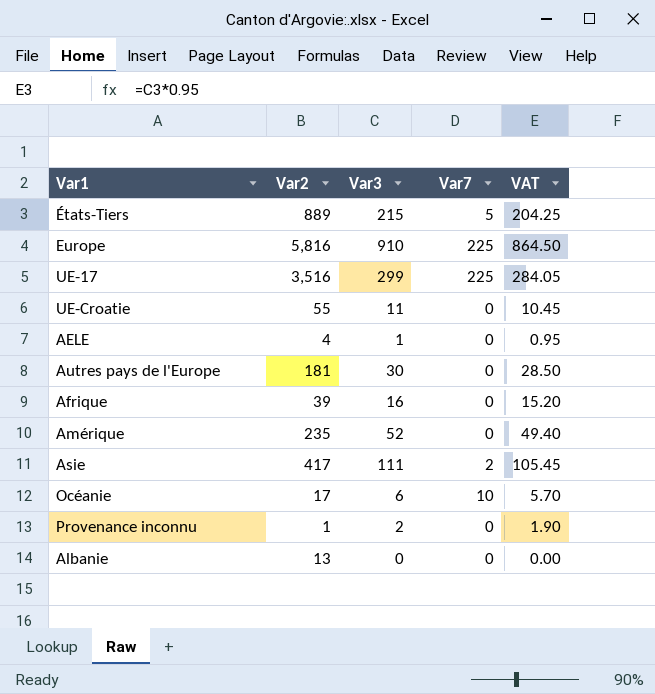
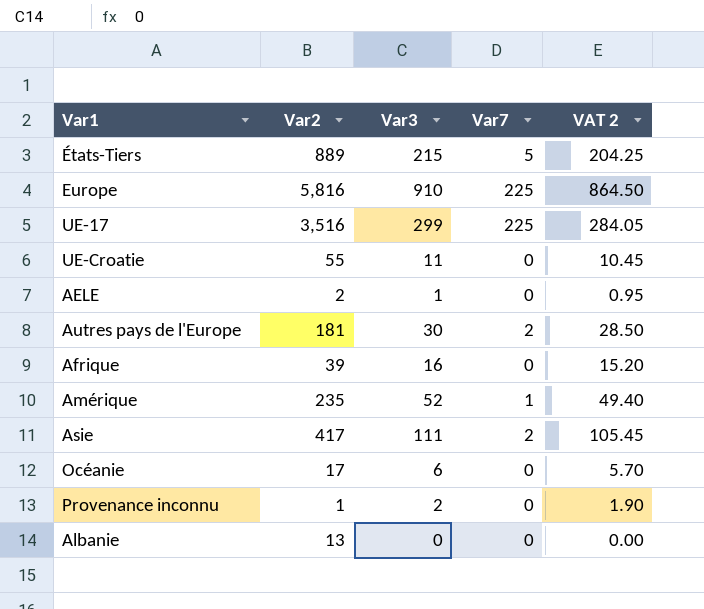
column name: VAT -> VAT 2
AELE | Var2: 4 -> 2
Autres pays de l'Europe | Var7: 0 -> 2
Amérique | Var7: 0 -> 1
Océanie | Var7: 10 -> 0

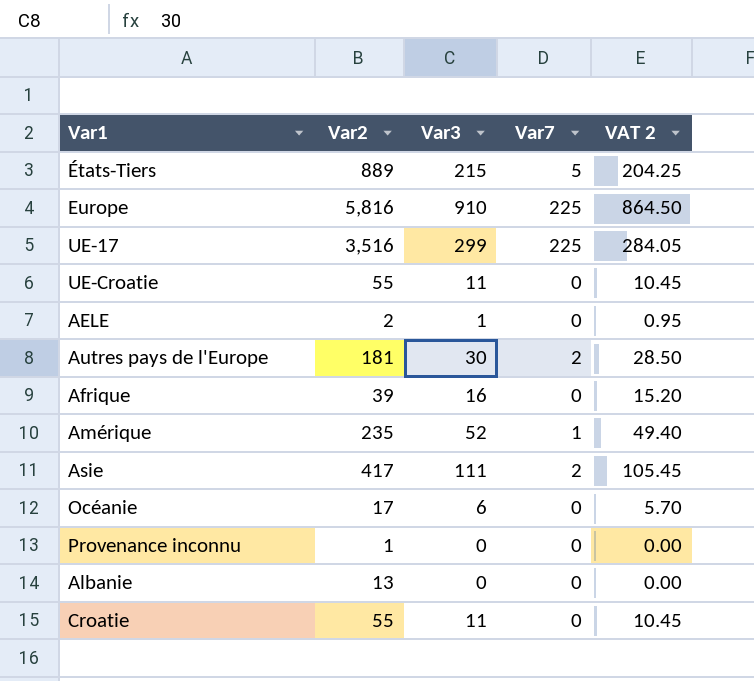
Provenance inconnu | Var3: 2 -> 0
Provenance inconnu | VAT 2: 1.90 -> 0.00
row Croatie: none -> 55 | 11 | 0 | 10.45

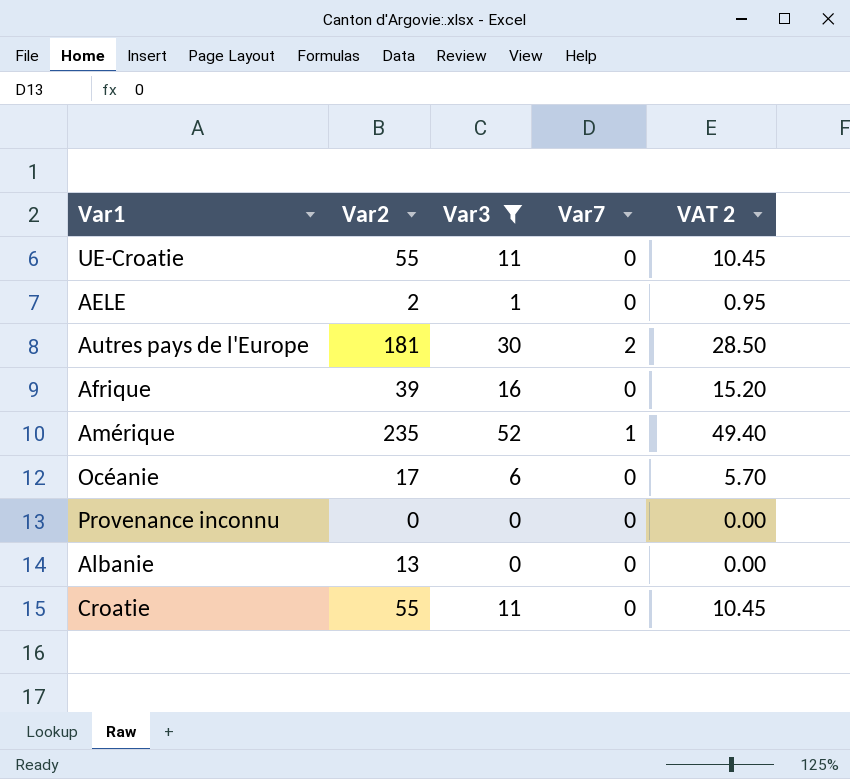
filter: none -> Var3 <= 52
Provenance inconnu | Var2: 1 -> 0

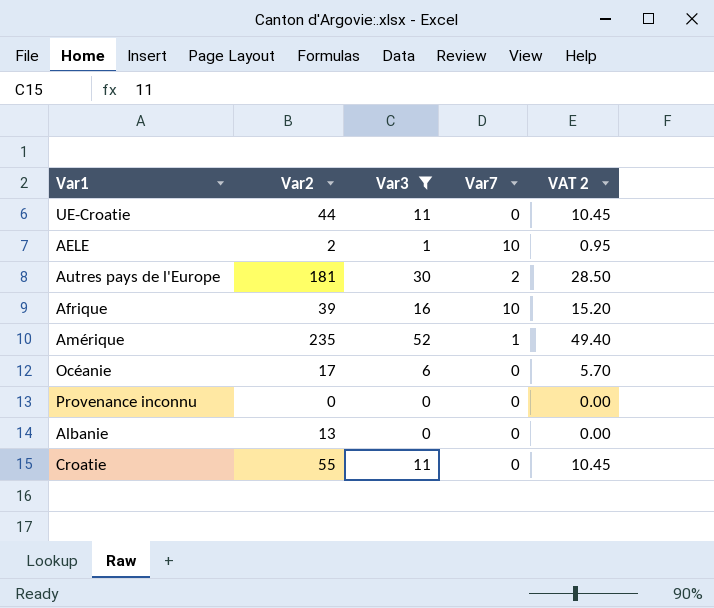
UE-Croatie | Var2: 55 -> 44
AELE | Var7: 0 -> 10
Afrique | Var7: 0 -> 10

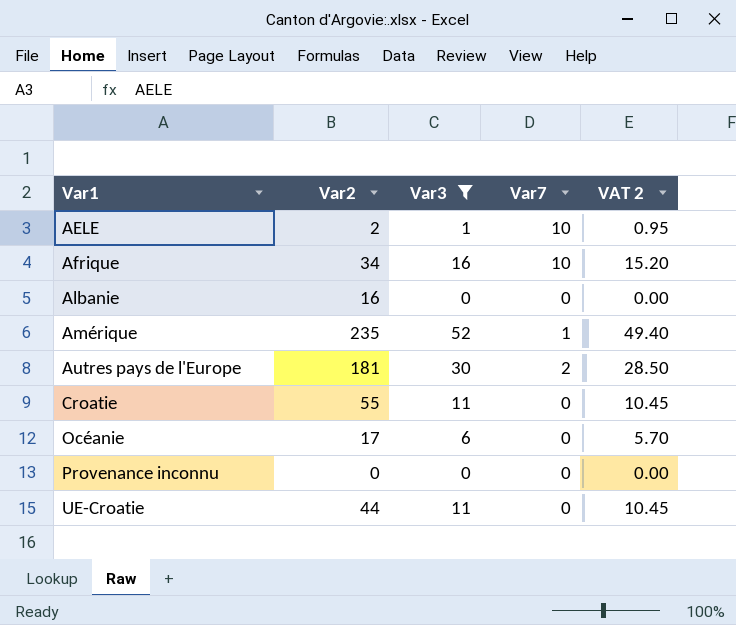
row order: none -> Var1 ascending
Afrique | Var2: 39 -> 34
Albanie | Var2: 13 -> 16

